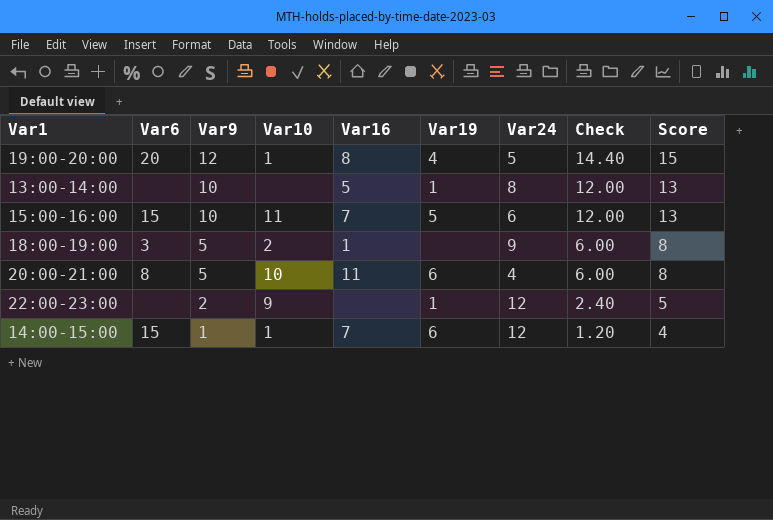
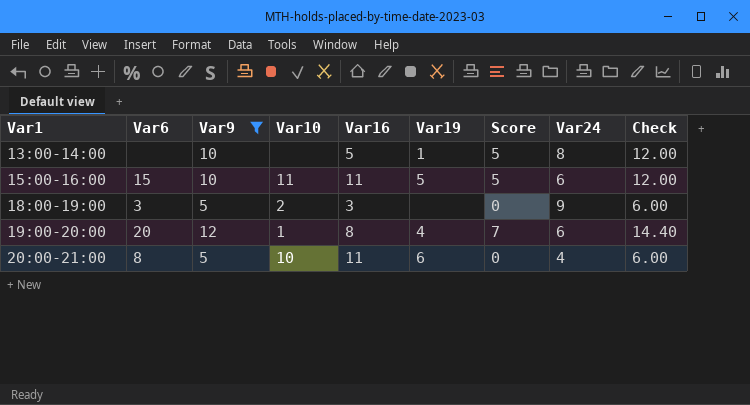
filter: none -> Var9 >= 5
row order: Var9 descending -> Var1 ascending
column Score | formula: [Var9] + 3 -> [Var9] - 5
column Score | position: 9 -> 7
15:00-16:00 | Var16: 7 -> 11
18:00-19:00 | Var16: 1 -> 3
19:00-20:00 | Var24: 5 -> 6

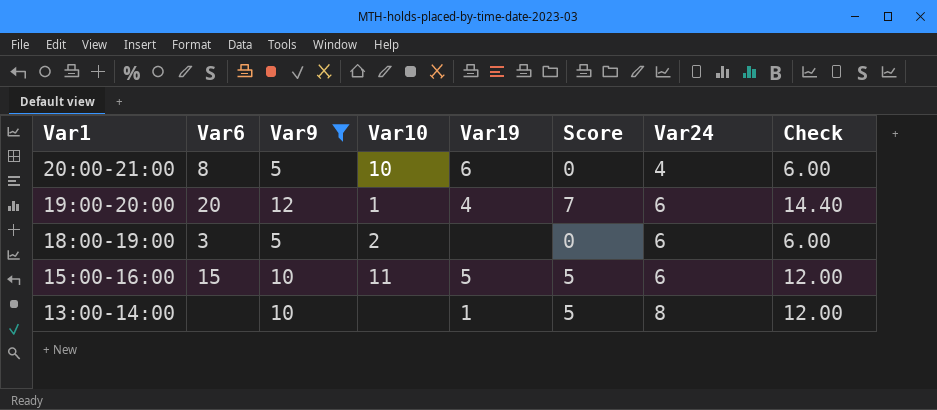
row order: Var1 ascending -> Var1 descending
column Var16 | position: 5 -> none
18:00-19:00 | Var24: 9 -> 6

